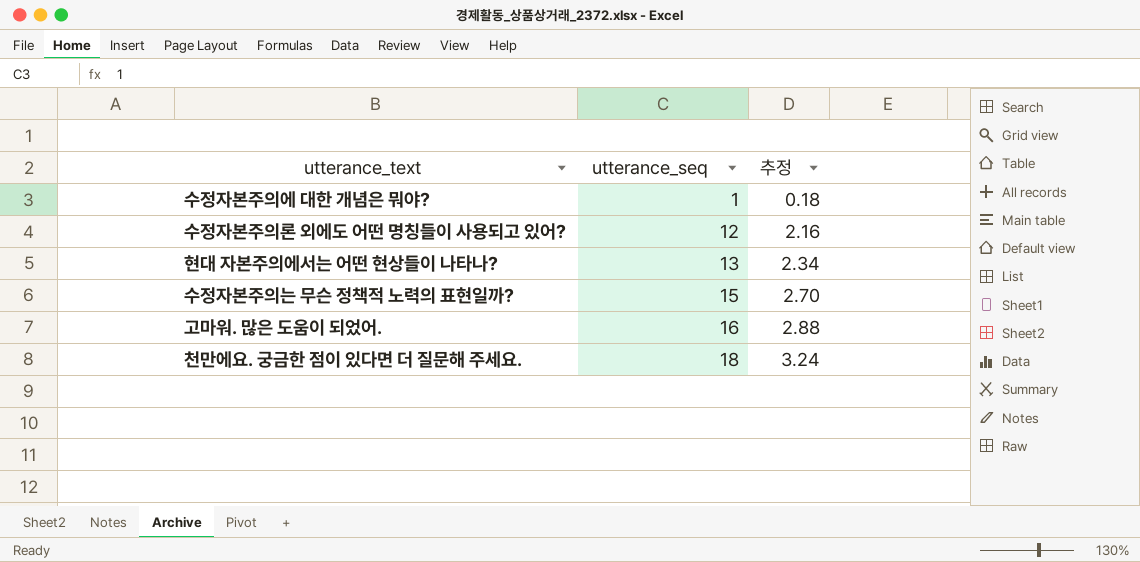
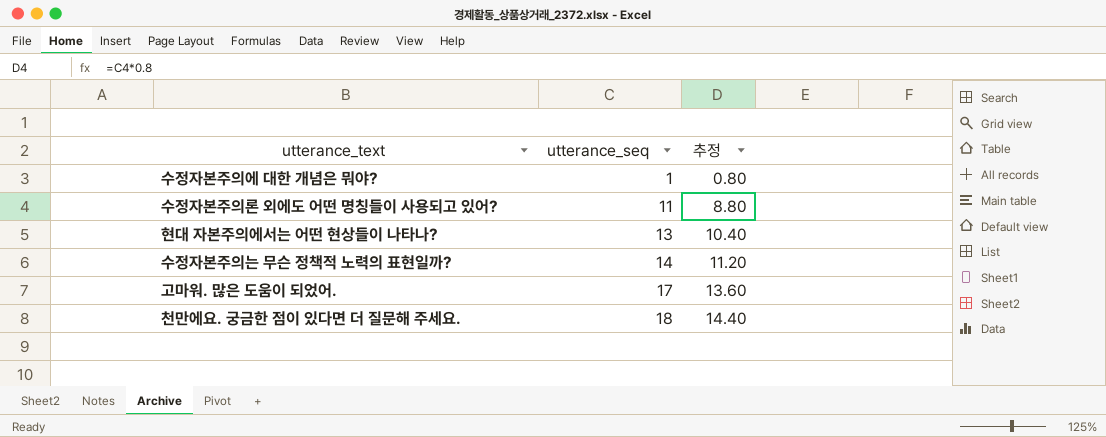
column 추정 | formula: [utterance_seq] * 0.18 -> [utterance_seq] * 0.8
수정자본주의론 외에도 어떤 명칭들이 사용되고 있어? | utterance_seq: 12 -> 11
수정자본주의는 무슨 정책적 노력의 표현일까? | utterance_seq: 15 -> 14
고마워. 많은 도움이 되었어. | utterance_seq: 16 -> 17

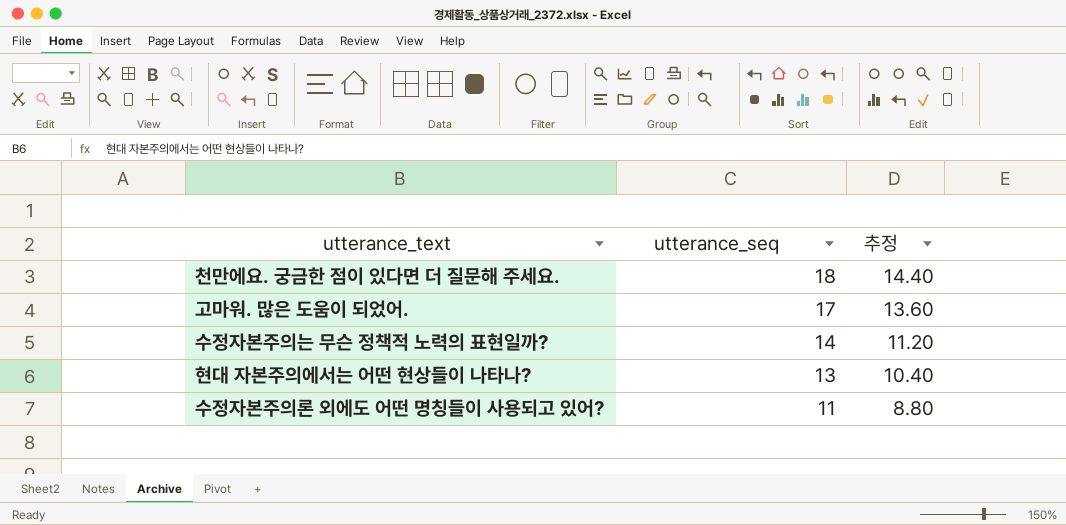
row order: utterance_seq ascending -> utterance_seq descending
row 수정자본주의에 대한 개념은 뭐야?: 1 | 0.80 -> none

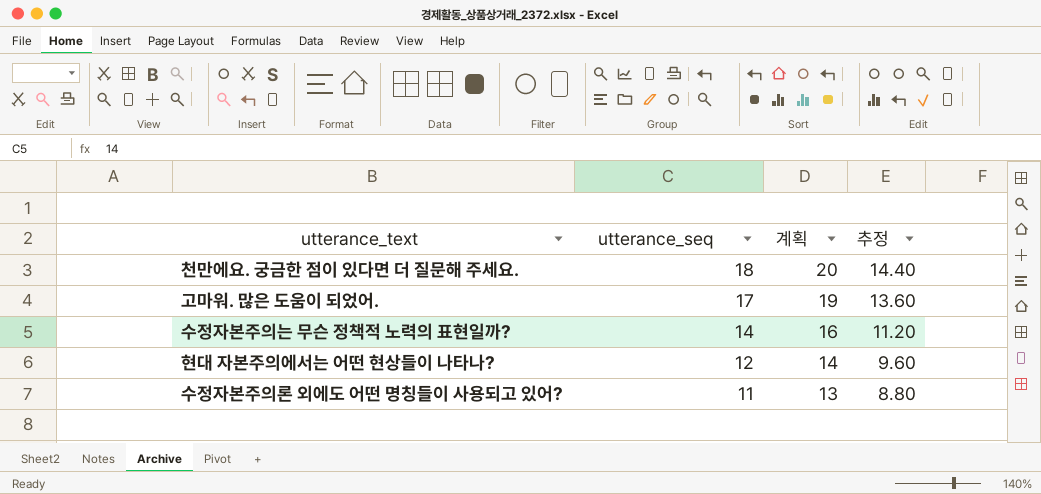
column 계획 | formula: none -> [utterance_seq] + 2
현대 자본주의에서는 어떤 현상들이 나타나? | utterance_seq: 13 -> 12
현대 자본주의에서는 어떤 현상들이 나타나? | 추정: 10.40 -> 9.60

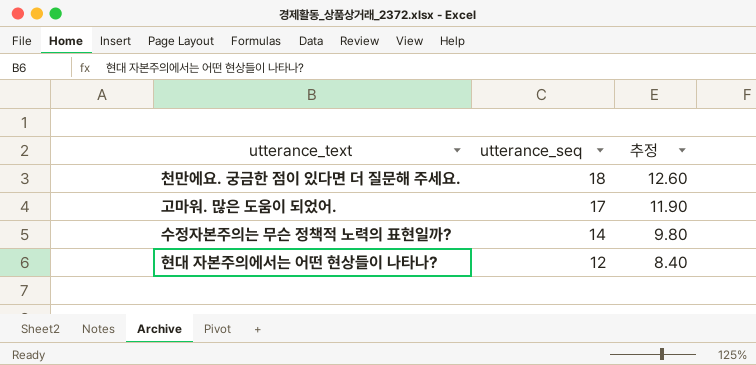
column 계획 | formula: [utterance_seq] + 2 -> none
column 추정 | formula: [utterance_seq] * 0.8 -> [utterance_seq] * 0.7
row 수정자본주의론 외에도 어떤 명칭들이 사용되고 있어?: 11 | 13 | 8.80 -> none

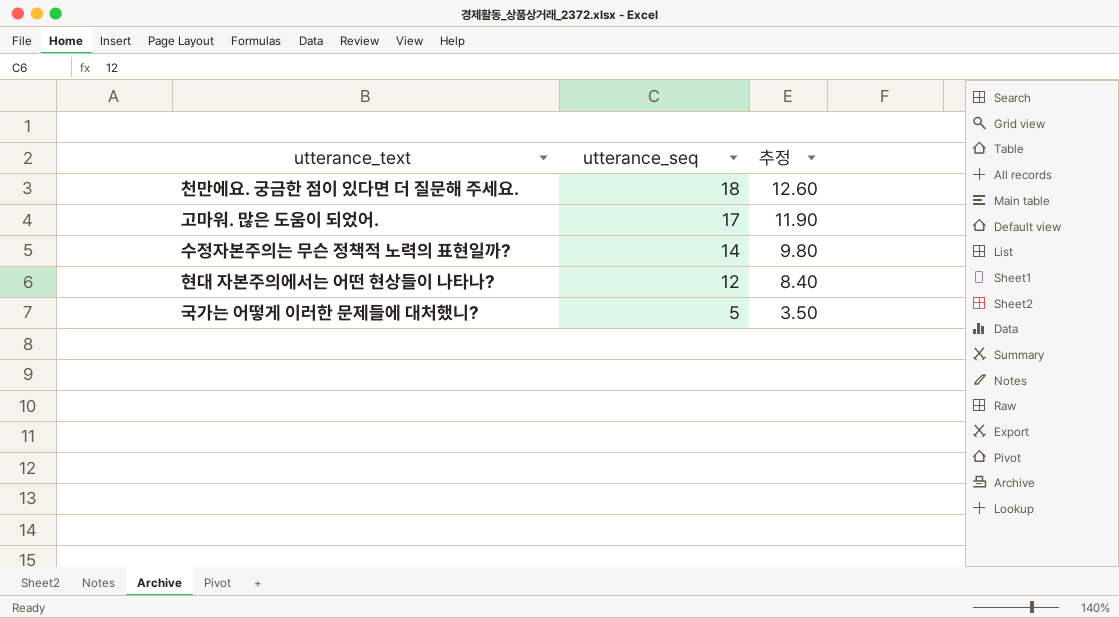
row 국가는 어떻게 이러한 문제들에 대처했니?: none -> 5 | 3.50

